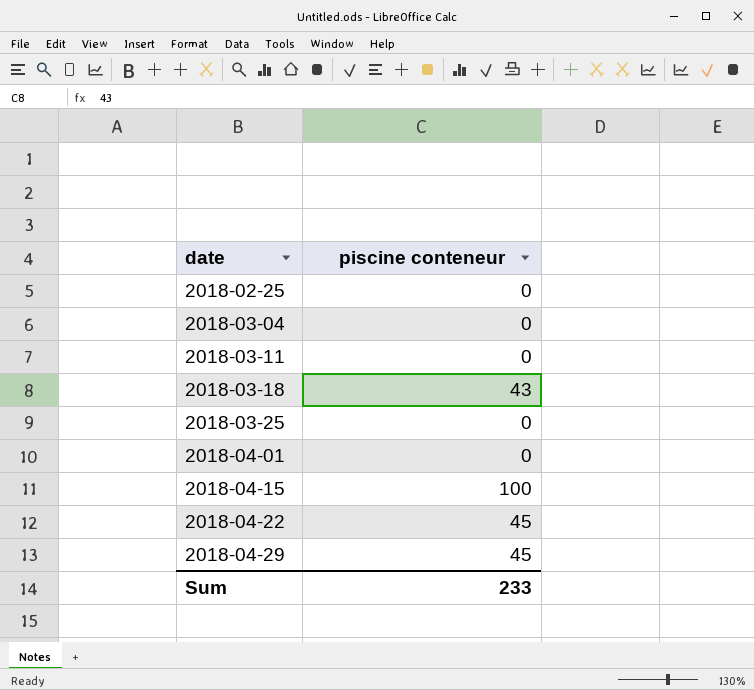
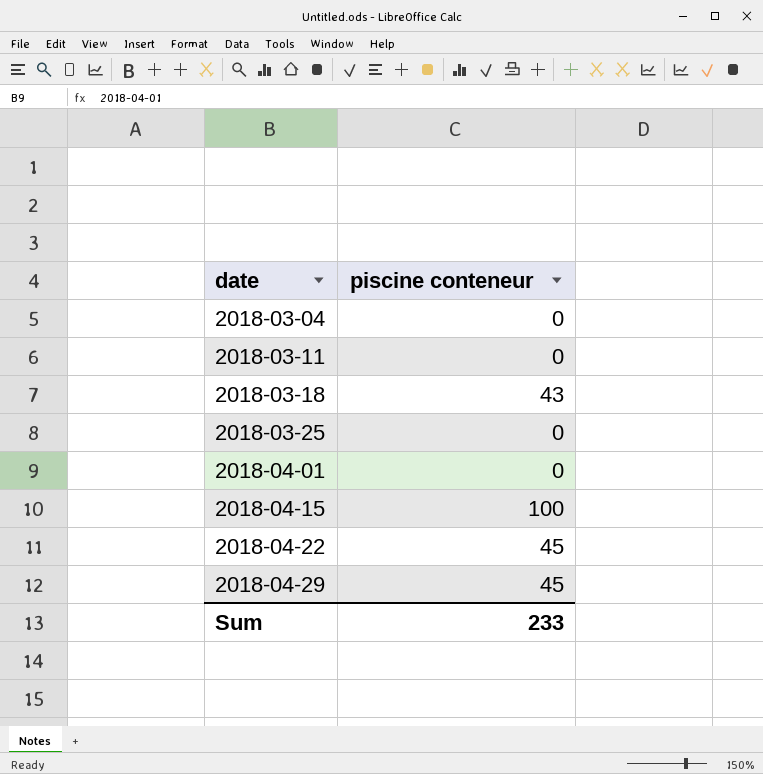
row 2018-02-25: 0 -> none

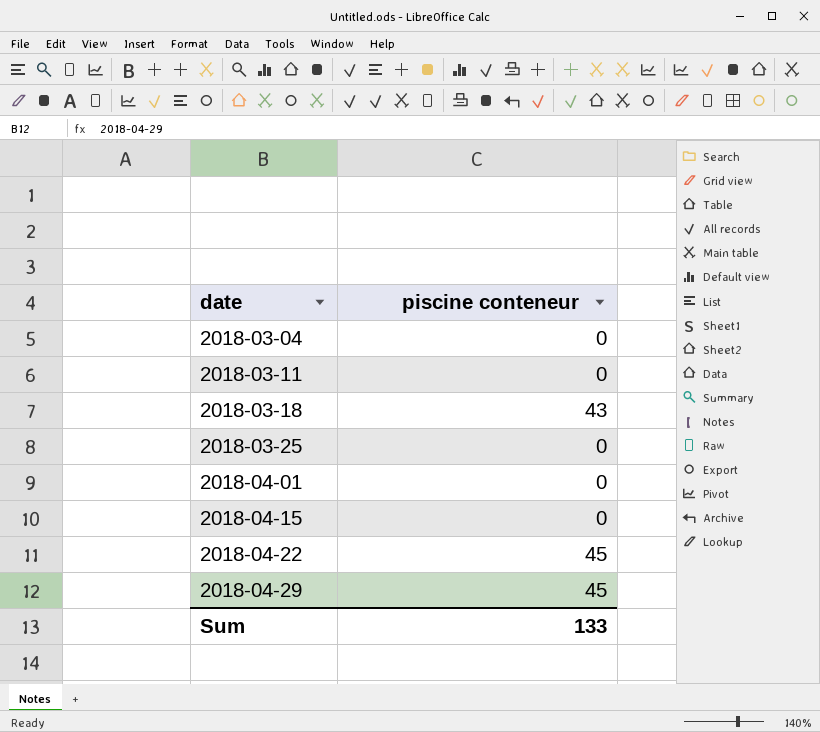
2018-04-15 | piscine conteneur: 100 -> 0
Sum | piscine conteneur: 233 -> 133

